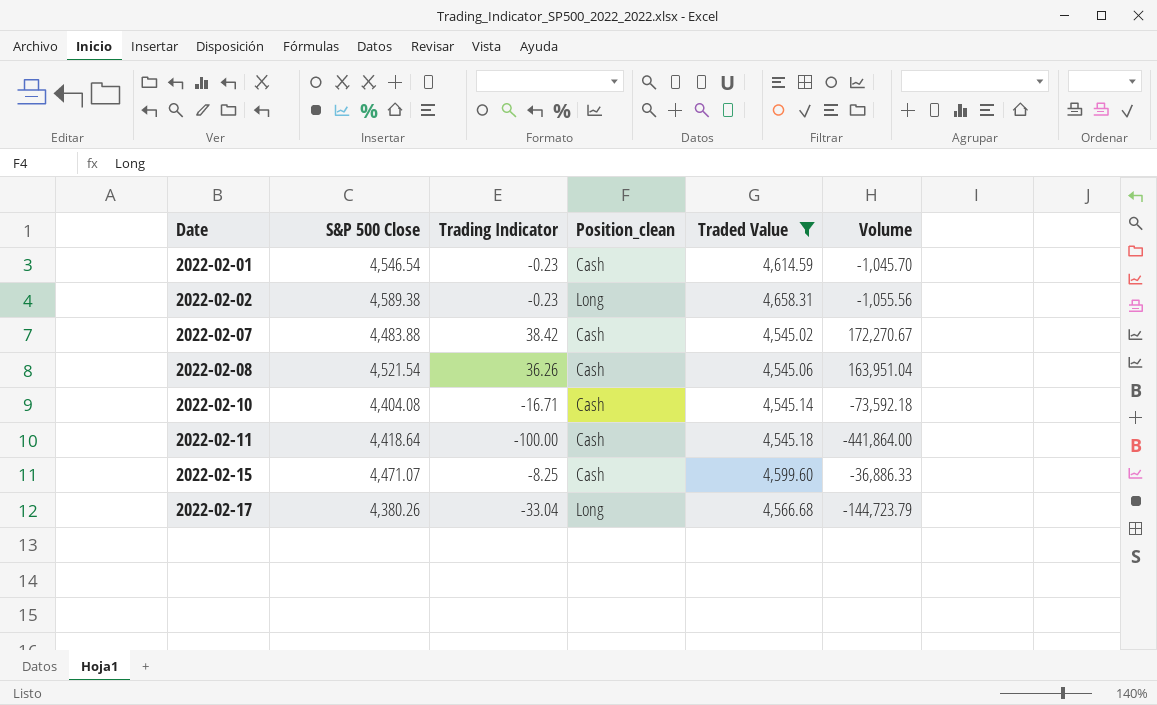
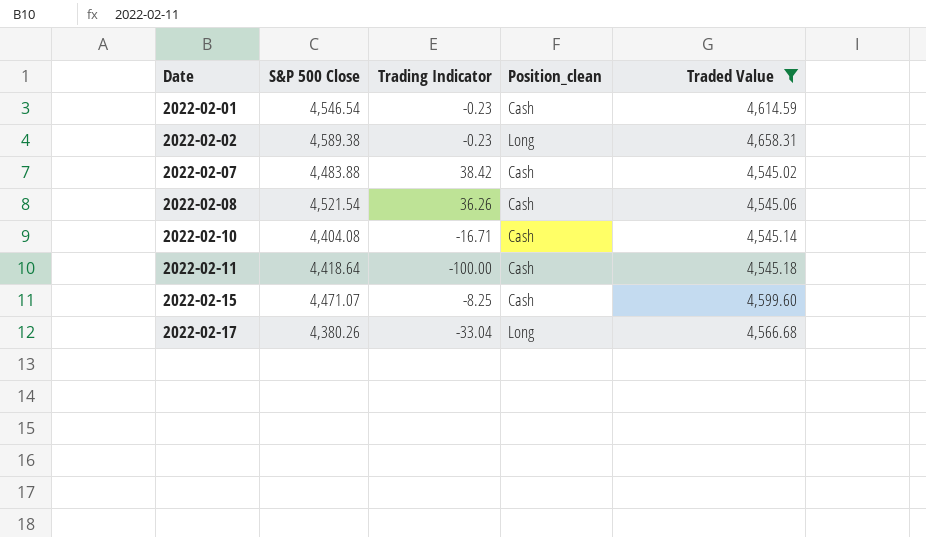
column Volume | formula: [S&P 500 Close] * [Trading Indicator] -> none

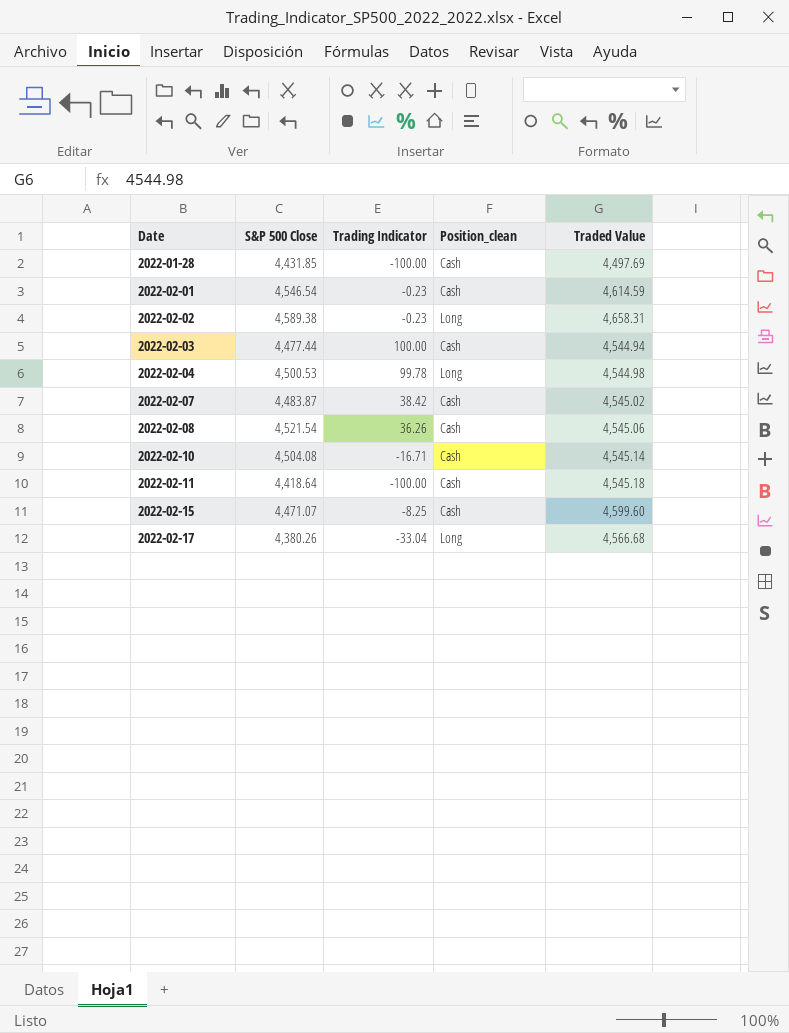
filter: Traded Value >= 4,545.02 -> none
2022-02-07 | S&P 500 Close: 4,483.88 -> 4,483.87
2022-02-10 | S&P 500 Close: 4,404.08 -> 4,504.08

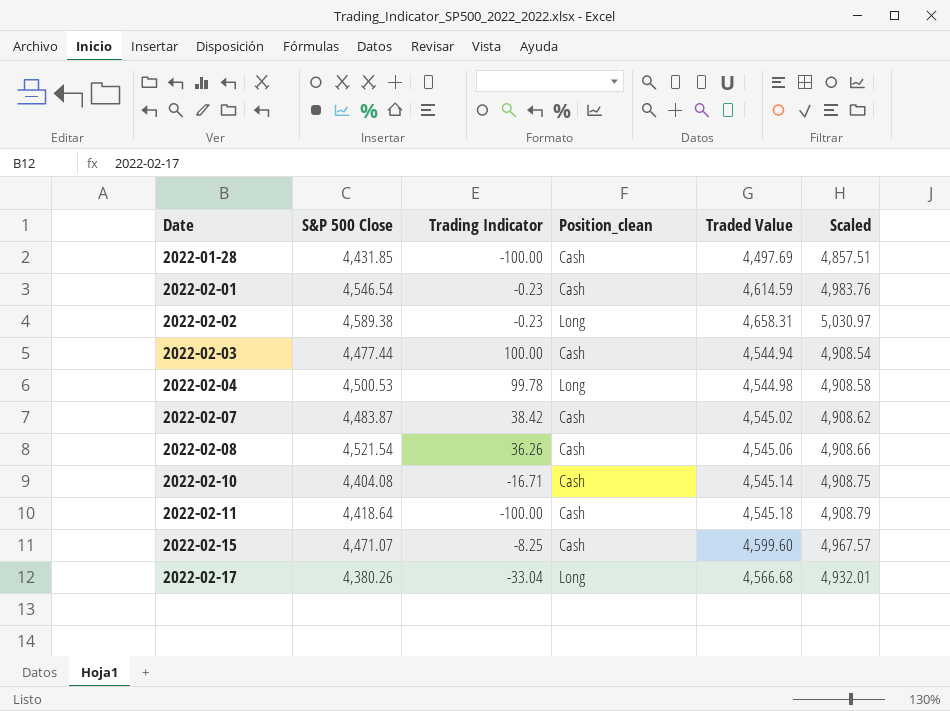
column Scaled | formula: none -> [Traded Value] * 1.08
2022-02-10 | S&P 500 Close: 4,504.08 -> 4,404.08

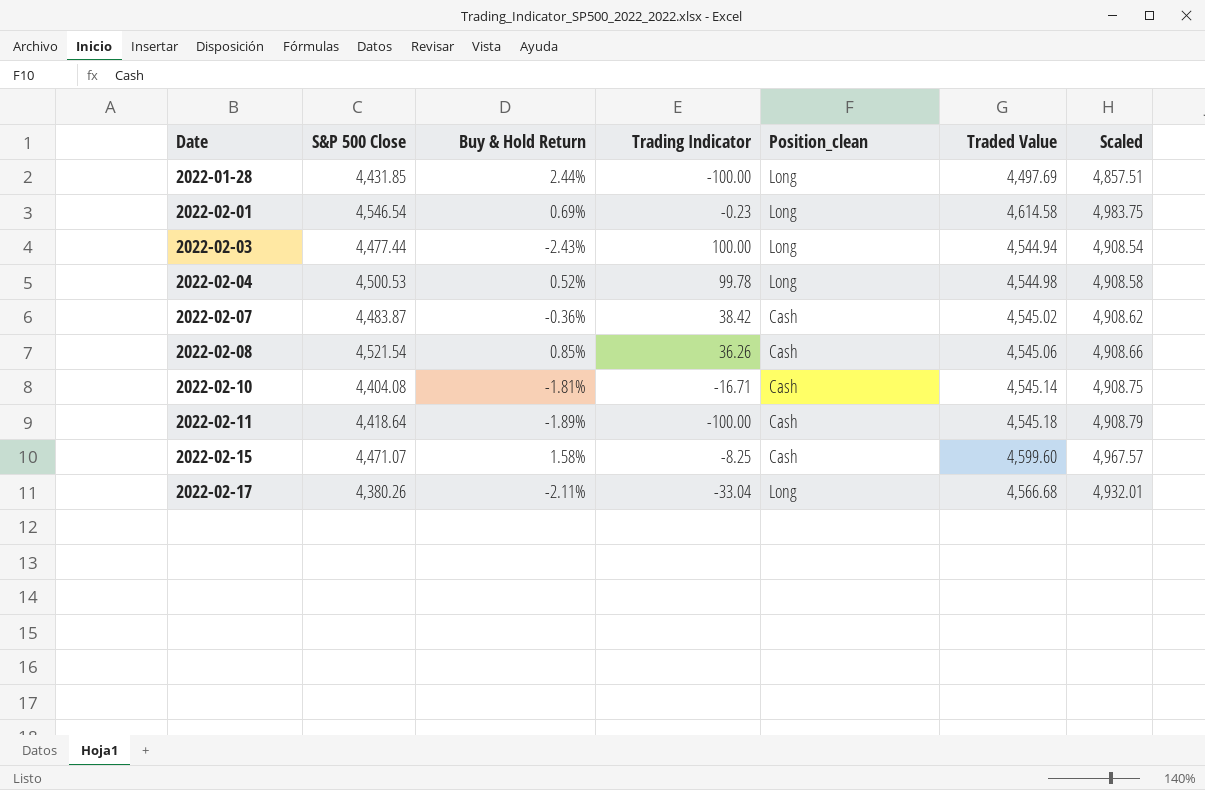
column Buy & Hold Return | position: none -> 3
row 2022-02-02: 4,589.38 | -0.23 | Long | 4,658.31 | 5,030.97 -> none
2022-01-28 | Position_clean: Cash -> Long
2022-02-01 | Position_clean: Cash -> Long
2022-02-01 | Traded Value: 4,614.59 -> 4,614.58
2022-02-01 | Scaled: 4,983.76 -> 4,983.75
2022-02-03 | Position_clean: Cash -> Long

